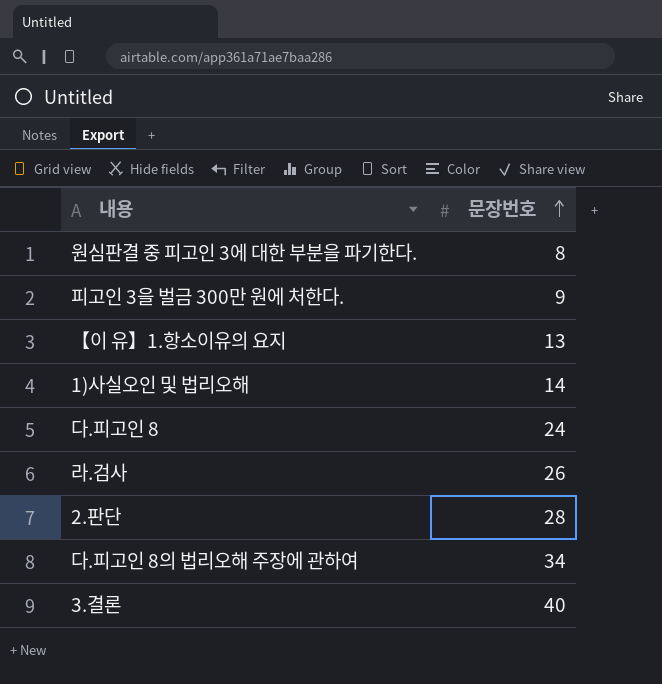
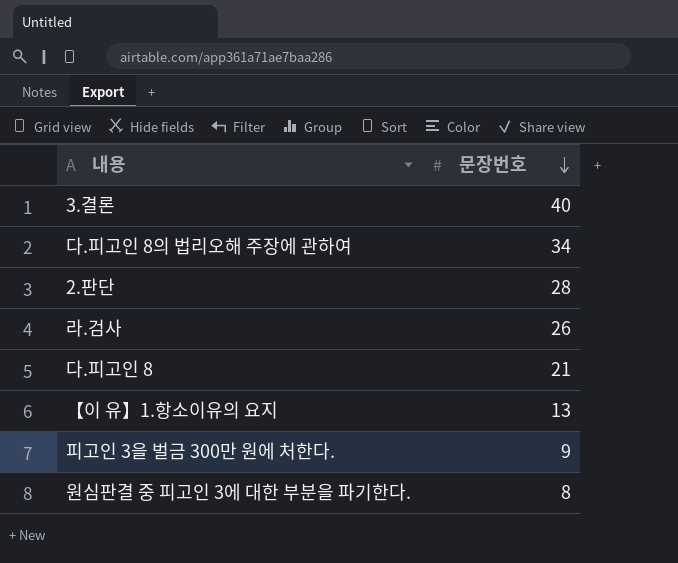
row order: 문장번호 ascending -> 문장번호 descending
row 1)사실오인 및 법리오해: 14 -> none
다.피고인 8 | 문장번호: 24 -> 21

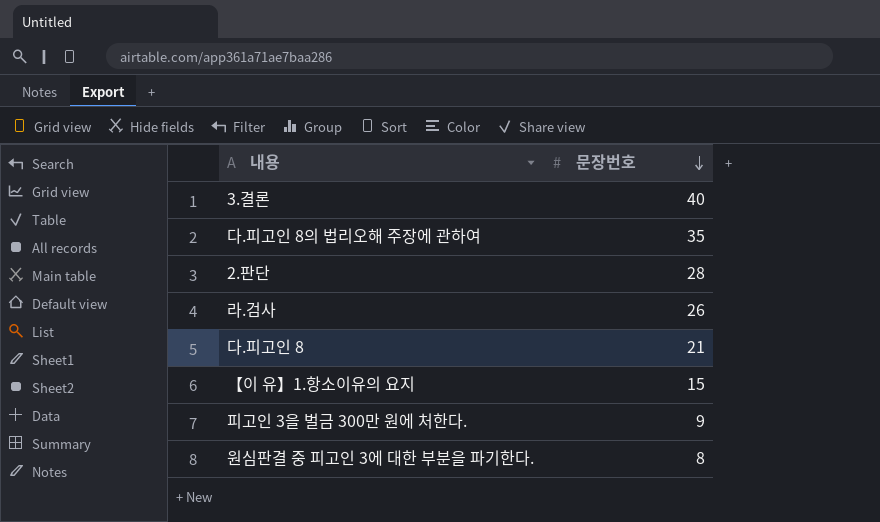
다.피고인 8의 법리오해 주장에 관하여 | 문장번호: 34 -> 35
【이 유】1.항소이유의 요지 | 문장번호: 13 -> 15

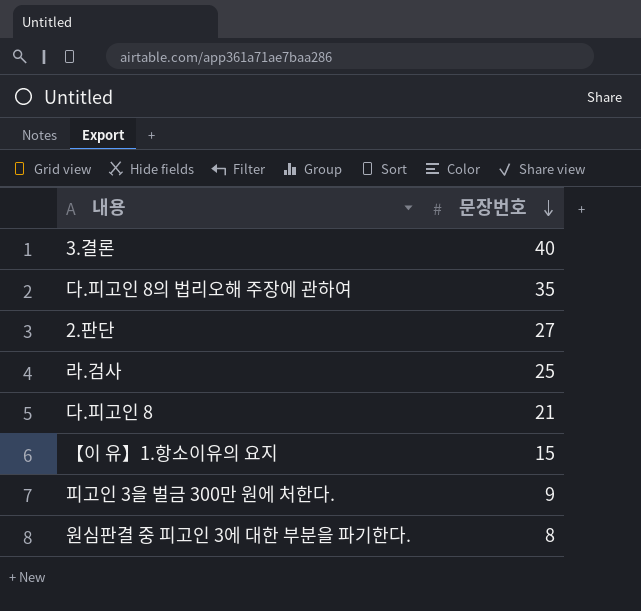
2.판단 | 문장번호: 28 -> 27
라.검사 | 문장번호: 26 -> 25

